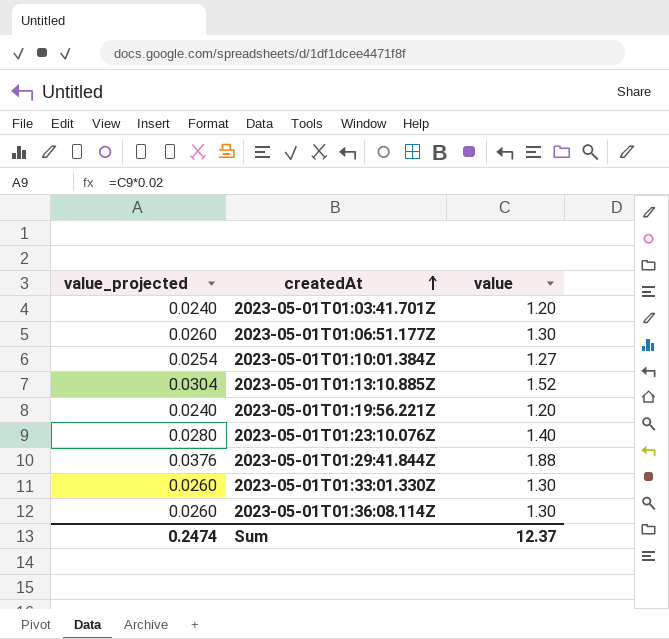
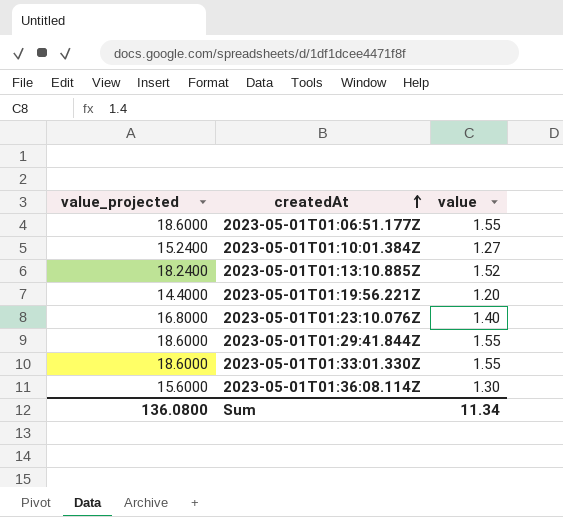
column value_projected | formula: [value] * 0.02 -> [value] * 12
row 2023-05-01T01:03:41.701Z: 0.0240 | 1.20 -> none
2023-05-01T01:06:51.177Z | value: 1.30 -> 1.55
2023-05-01T01:29:41.844Z | value: 1.88 -> 1.55
2023-05-01T01:33:01.330Z | value: 1.30 -> 1.55
Sum | value_projected: 0.2474 -> 136.0800
Sum | value: 12.37 -> 11.34

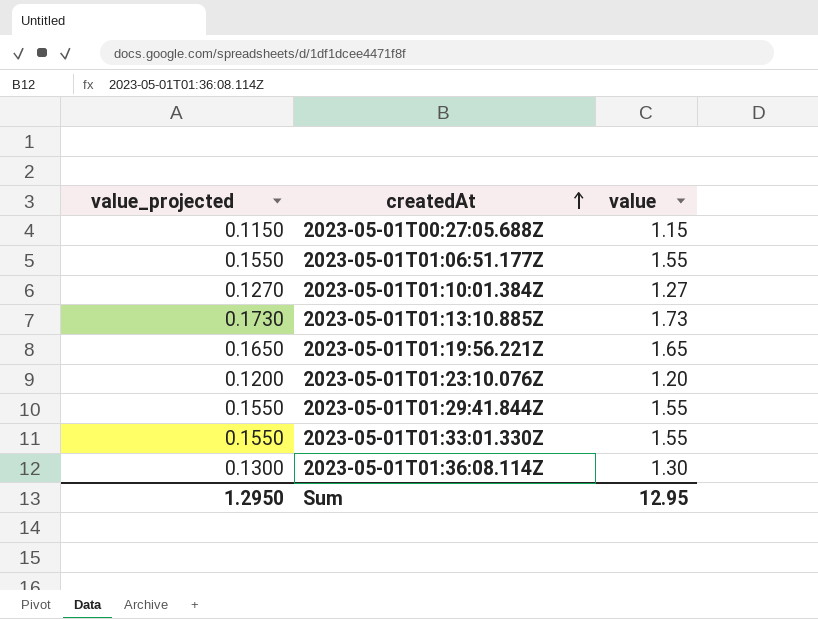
column value_projected | formula: [value] * 12 -> [value] * 0.1
row 2023-05-01T00:27:05.688Z: none -> 0.1150 | 1.15
2023-05-01T01:13:10.885Z | value: 1.52 -> 1.73
2023-05-01T01:19:56.221Z | value: 1.20 -> 1.65
2023-05-01T01:23:10.076Z | value: 1.40 -> 1.20
Sum | value_projected: 136.0800 -> 1.2950
Sum | value: 11.34 -> 12.95

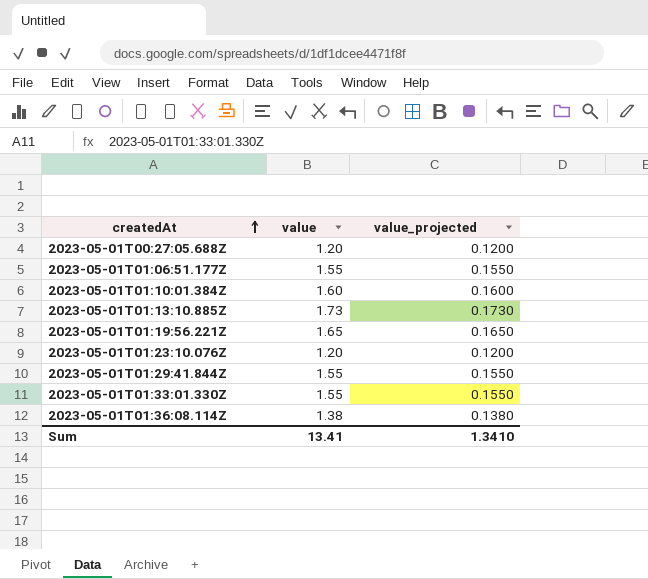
column value_projected | position: 1 -> 3
2023-05-01T00:27:05.688Z | value: 1.15 -> 1.20
2023-05-01T00:27:05.688Z | value_projected: 0.1150 -> 0.1200
2023-05-01T01:10:01.384Z | value: 1.27 -> 1.60
2023-05-01T01:10:01.384Z | value_projected: 0.1270 -> 0.1600
2023-05-01T01:36:08.114Z | value: 1.30 -> 1.38
2023-05-01T01:36:08.114Z | value_projected: 0.1300 -> 0.1380
Sum | value: 12.95 -> 13.41
Sum | value_projected: 1.2950 -> 1.3410

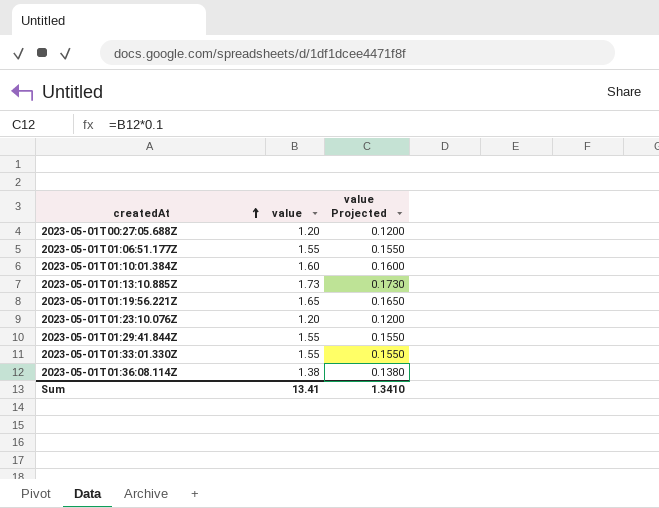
column name: value_projected -> value Projected

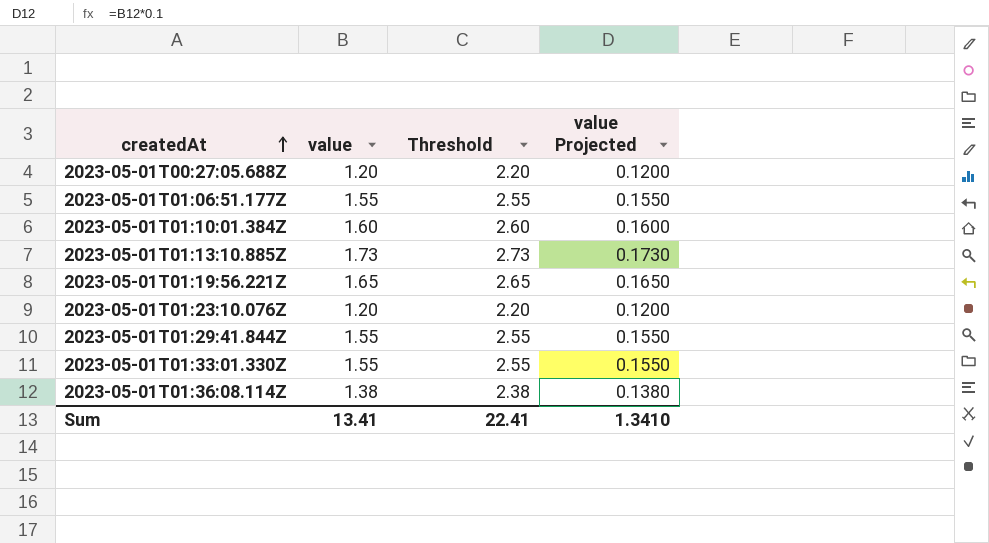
column Threshold | formula: none -> [value] + 1

